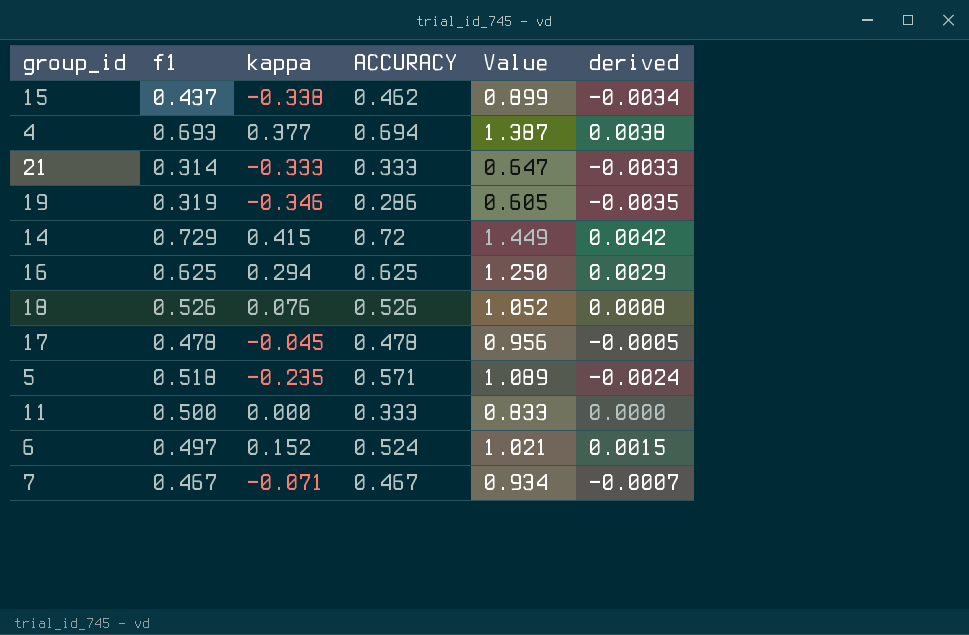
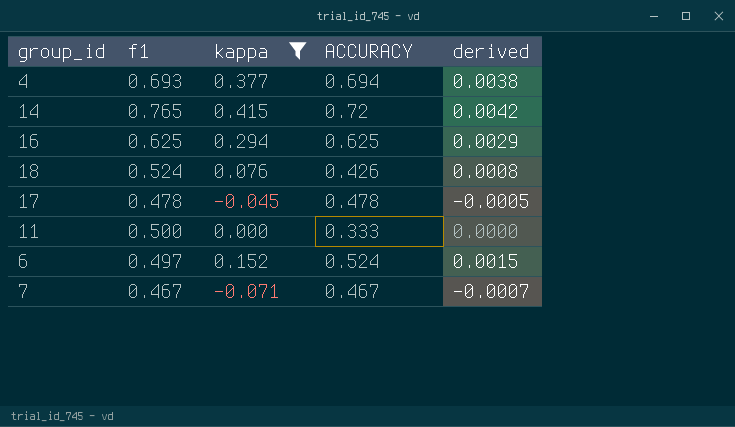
filter: none -> kappa >= -0.071
column Value | formula: [f1] + [ACCURACY] -> none
14 | f1: 0.729 -> 0.765
18 | f1: 0.526 -> 0.524
18 | ACCURACY: 0.526 -> 0.426

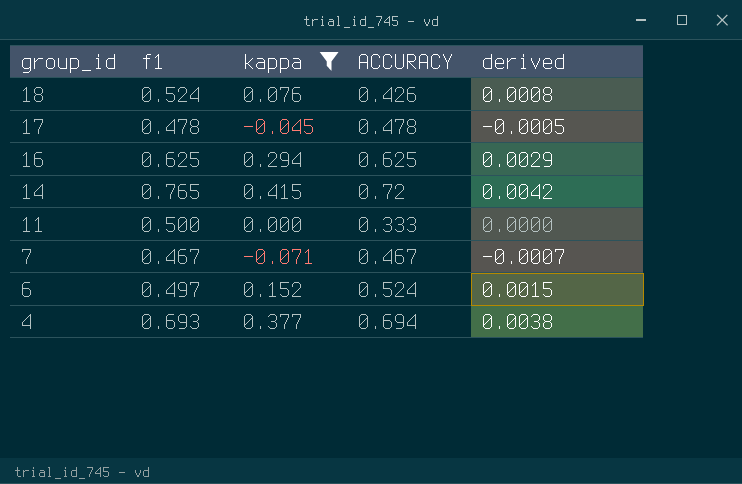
row order: none -> group_id descending

